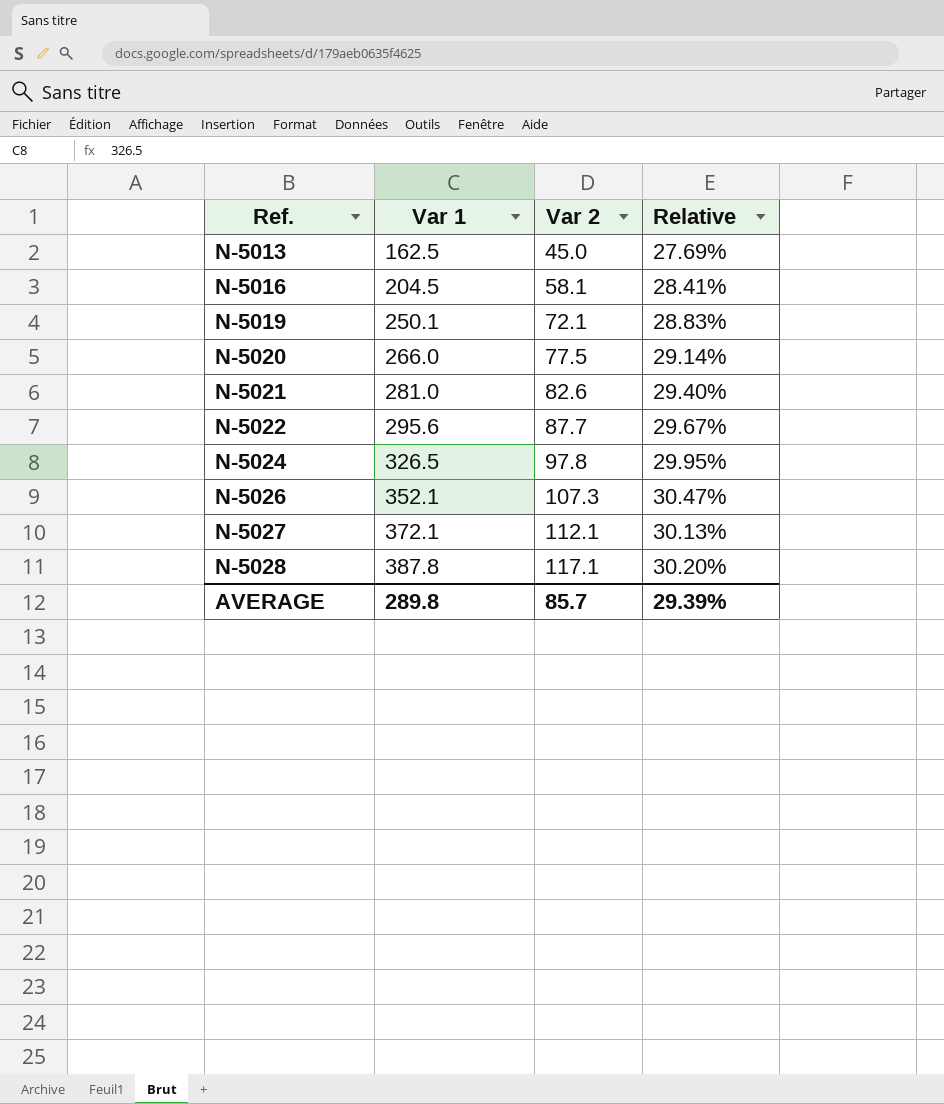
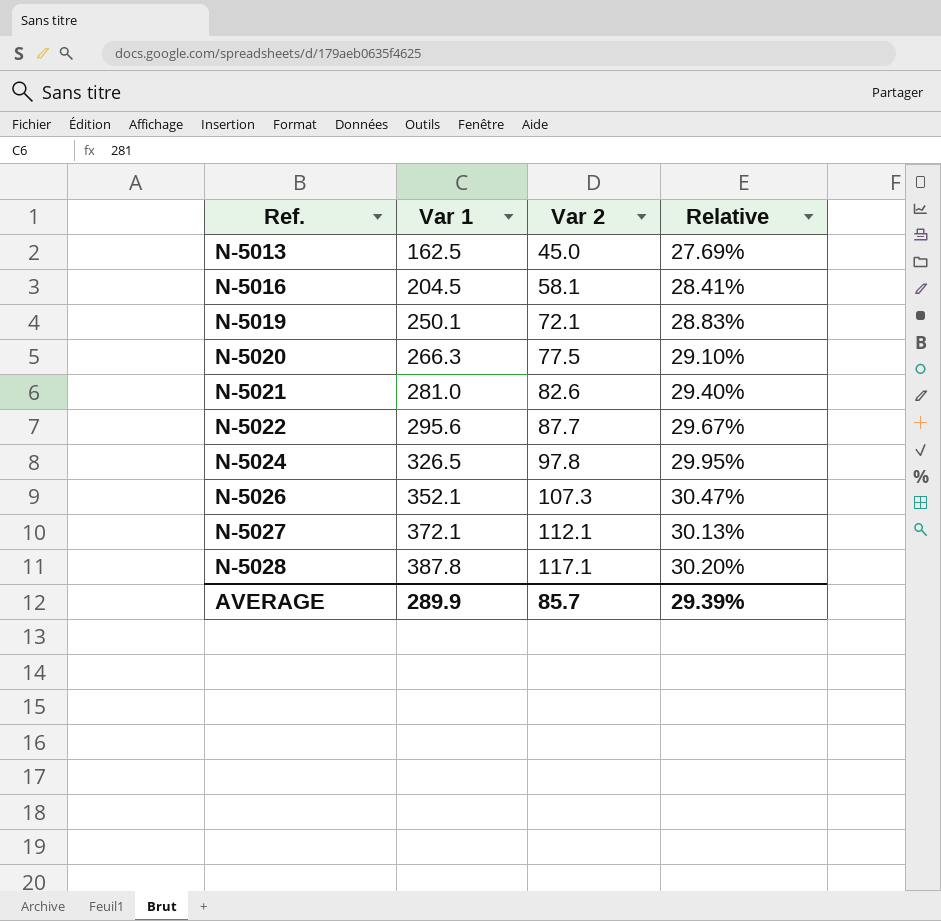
N-5020 | Var 1: 266.0 -> 266.3
N-5020 | Relative: 29.14% -> 29.10%
AVERAGE | Var 1: 289.8 -> 289.9

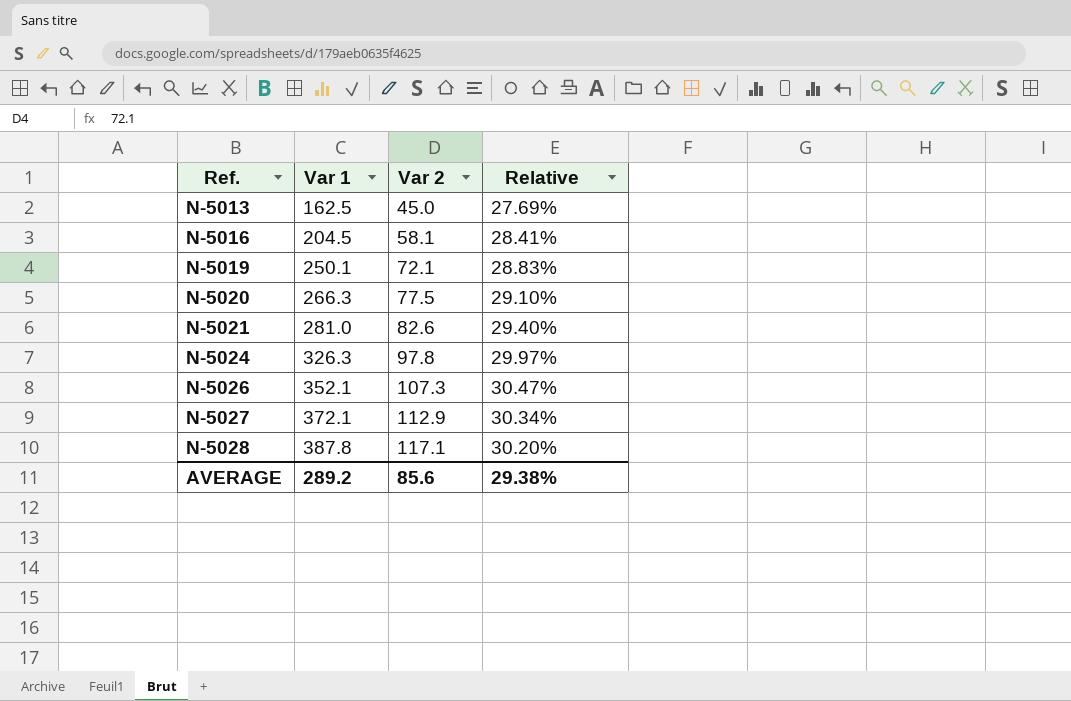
row N-5022: 295.6 | 87.7 | 29.67% -> none
N-5024 | Var 1: 326.5 -> 326.3
N-5024 | Relative: 29.95% -> 29.97%
N-5027 | Var 2: 112.1 -> 112.9
N-5027 | Relative: 30.13% -> 30.34%
AVERAGE | Var 1: 289.9 -> 289.2
AVERAGE | Var 2: 85.7 -> 85.6
AVERAGE | Relative: 29.39% -> 29.38%

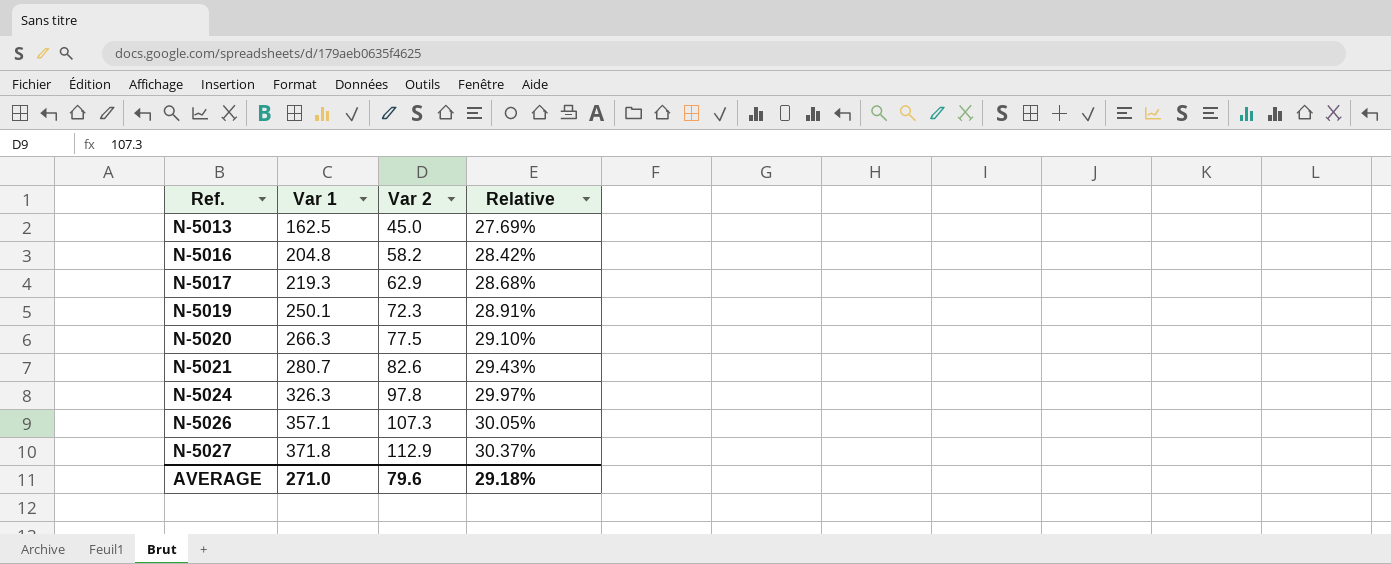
row N-5028: 387.8 | 117.1 | 30.20% -> none
N-5016 | Var 1: 204.5 -> 204.8
N-5016 | Var 2: 58.1 -> 58.2
N-5016 | Relative: 28.41% -> 28.42%
row N-5017: none -> 219.3 | 62.9 | 28.68%
N-5019 | Var 2: 72.1 -> 72.3
N-5019 | Relative: 28.83% -> 28.91%
N-5021 | Var 1: 281.0 -> 280.7
N-5021 | Relative: 29.40% -> 29.43%
N-5026 | Var 1: 352.1 -> 357.1
N-5026 | Relative: 30.47% -> 30.05%
N-5027 | Var 1: 372.1 -> 371.8
N-5027 | Relative: 30.34% -> 30.37%
AVERAGE | Var 1: 289.2 -> 271.0
AVERAGE | Var 2: 85.6 -> 79.6
AVERAGE | Relative: 29.38% -> 29.18%

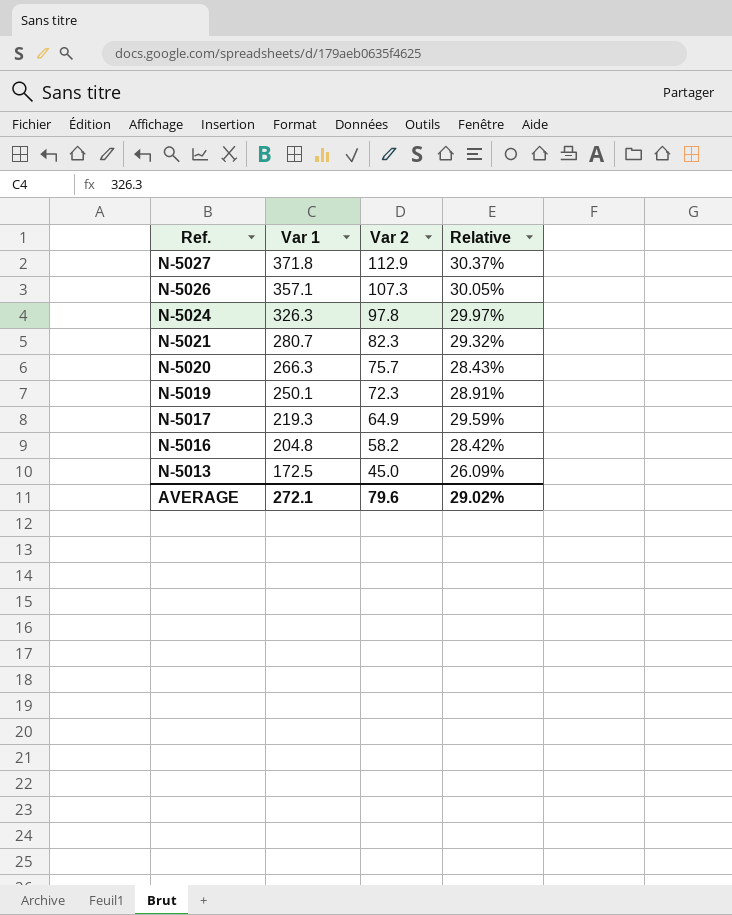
row order: Ref. ascending -> Ref. descending
N-5021 | Var 2: 82.6 -> 82.3
N-5021 | Relative: 29.43% -> 29.32%
N-5020 | Var 2: 77.5 -> 75.7
N-5020 | Relative: 29.10% -> 28.43%
N-5017 | Var 2: 62.9 -> 64.9
N-5017 | Relative: 28.68% -> 29.59%
N-5013 | Var 1: 162.5 -> 172.5
N-5013 | Relative: 27.69% -> 26.09%
AVERAGE | Var 1: 271.0 -> 272.1
AVERAGE | Relative: 29.18% -> 29.02%

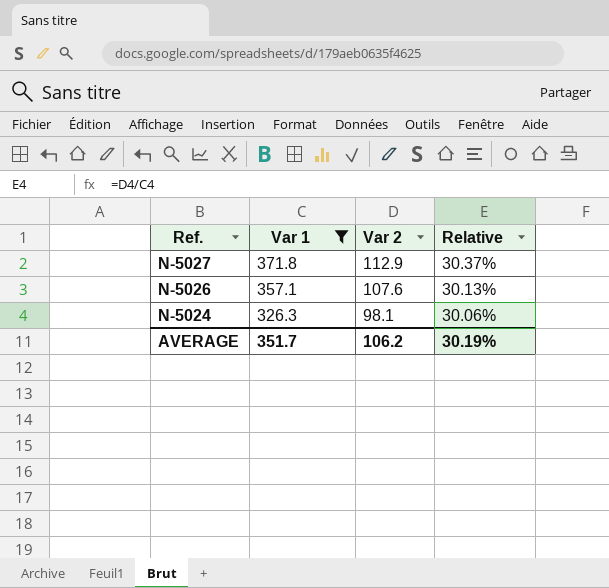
filter: none -> Var 1 >= 326.3
N-5026 | Var 2: 107.3 -> 107.6
N-5026 | Relative: 30.05% -> 30.13%
N-5024 | Var 2: 97.8 -> 98.1
N-5024 | Relative: 29.97% -> 30.06%
AVERAGE | Var 1: 272.1 -> 351.7
AVERAGE | Var 2: 79.6 -> 106.2
AVERAGE | Relative: 29.02% -> 30.19%

